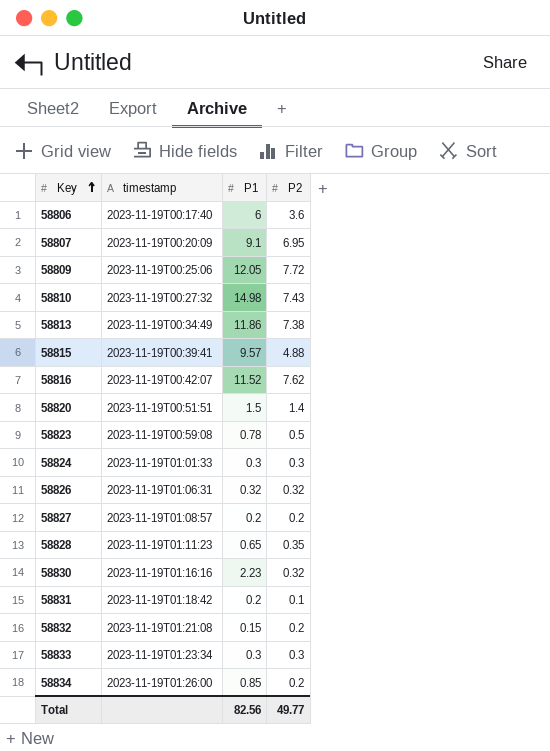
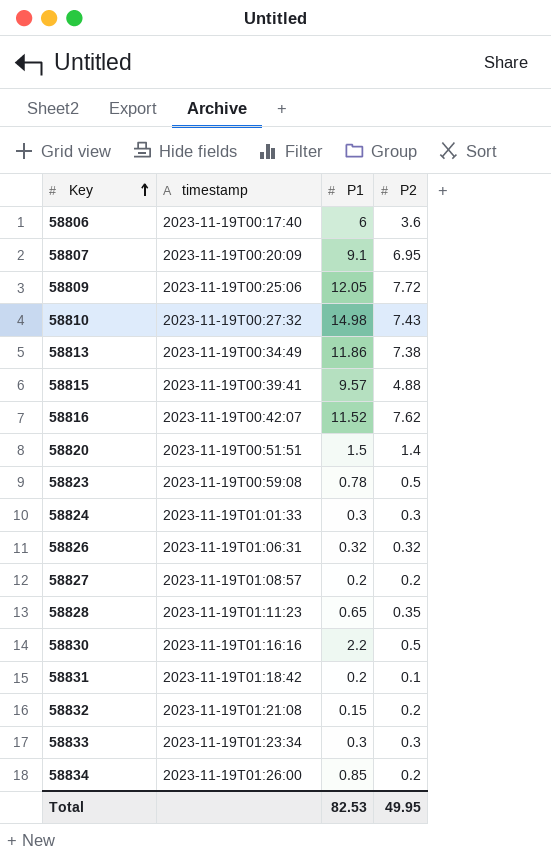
58830 | P1: 2.23 -> 2.2
58830 | P2: 0.32 -> 0.5
Total | P1: 82.56 -> 82.53
Total | P2: 49.77 -> 49.95

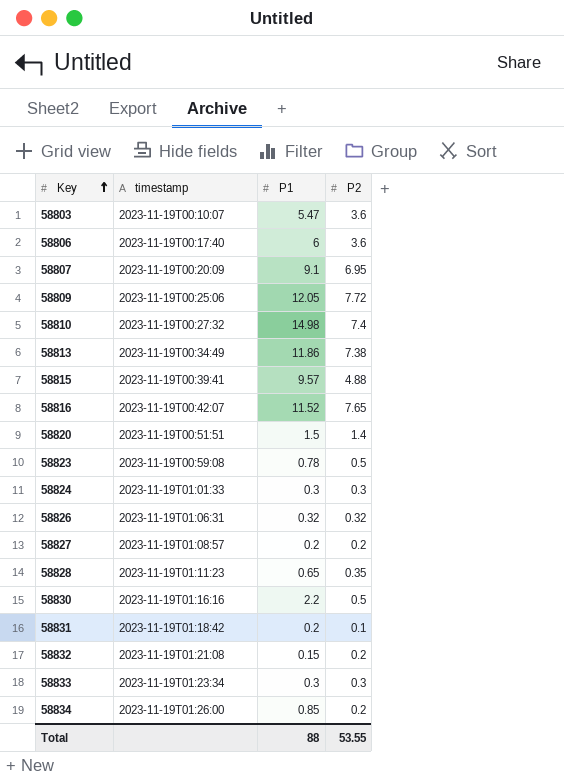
row 58803: none -> 2023-11-19T00:10:07 | 5.47 | 3.6
58810 | P2: 7.43 -> 7.4
58816 | P2: 7.62 -> 7.65
Total | P1: 82.53 -> 88
Total | P2: 49.95 -> 53.55

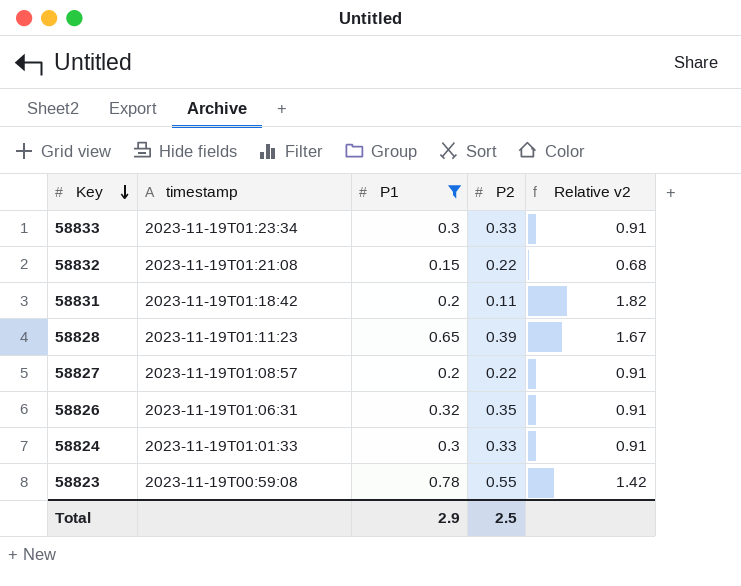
filter: none -> P1 <= 0.78
row order: Key ascending -> Key descending
column Relative v2 | formula: none -> [P1] / [P2]
58833 | P2: 0.3 -> 0.33
58832 | P2: 0.2 -> 0.22
58831 | P2: 0.1 -> 0.11
58828 | P2: 0.35 -> 0.39
58827 | P2: 0.2 -> 0.22
58826 | P2: 0.32 -> 0.35
58824 | P2: 0.3 -> 0.33
58823 | P2: 0.5 -> 0.55
Total | P1: 88 -> 2.9
Total | P2: 53.55 -> 2.5

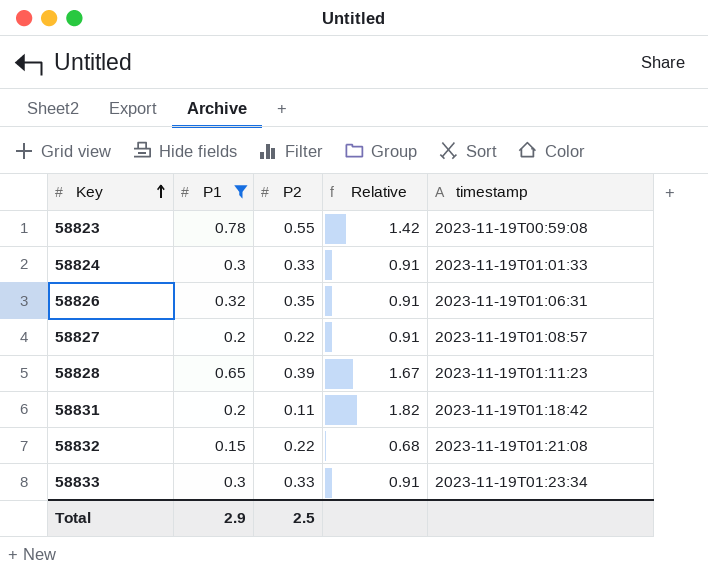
row order: Key descending -> Key ascending
column name: Relative v2 -> Relative
column timestamp | position: 2 -> 5

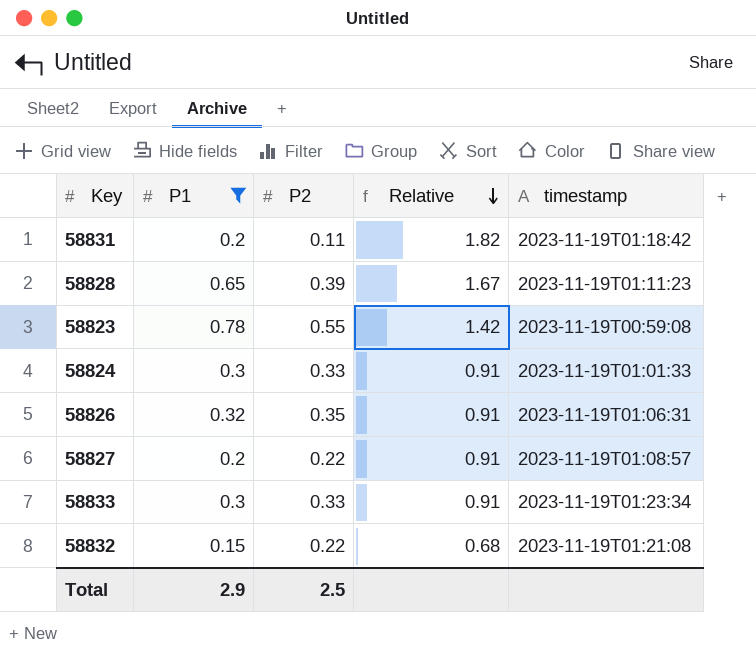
row order: Key ascending -> Relative descending

